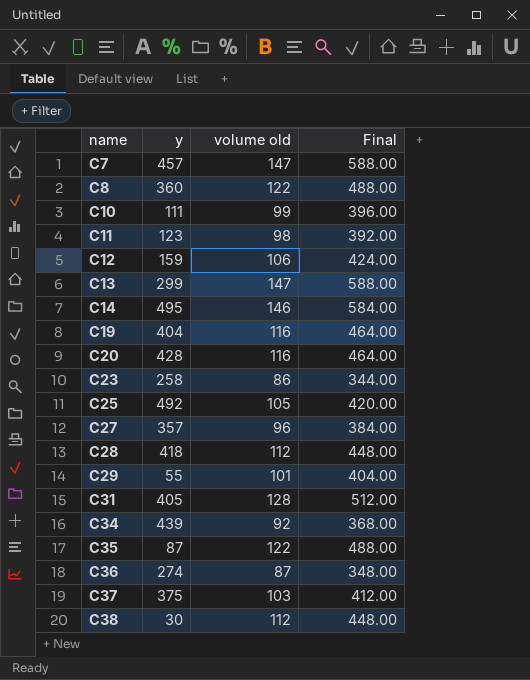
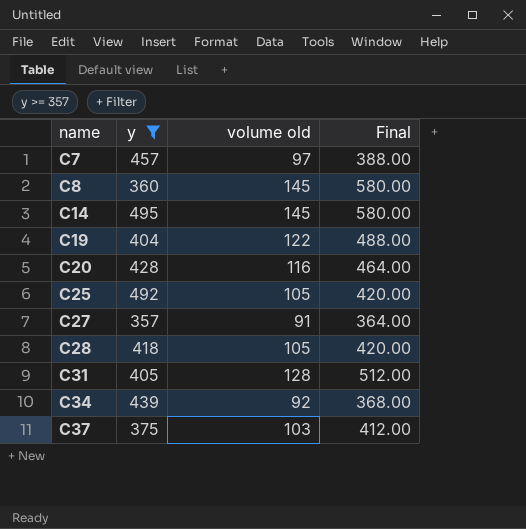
filter: none -> y >= 357
C7 | volume old: 147 -> 97
C7 | Final: 588.00 -> 388.00
C8 | volume old: 122 -> 145
C8 | Final: 488.00 -> 580.00
C14 | volume old: 146 -> 145
C14 | Final: 584.00 -> 580.00
C19 | volume old: 116 -> 122
C19 | Final: 464.00 -> 488.00
C27 | volume old: 96 -> 91
C27 | Final: 384.00 -> 364.00
C28 | volume old: 112 -> 105
C28 | Final: 448.00 -> 420.00

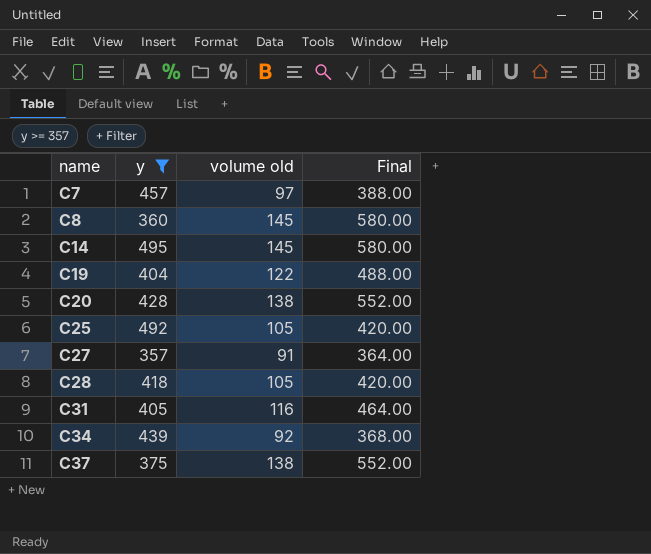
C20 | volume old: 116 -> 138
C20 | Final: 464.00 -> 552.00
C31 | volume old: 128 -> 116
C31 | Final: 512.00 -> 464.00
C37 | volume old: 103 -> 138
C37 | Final: 412.00 -> 552.00

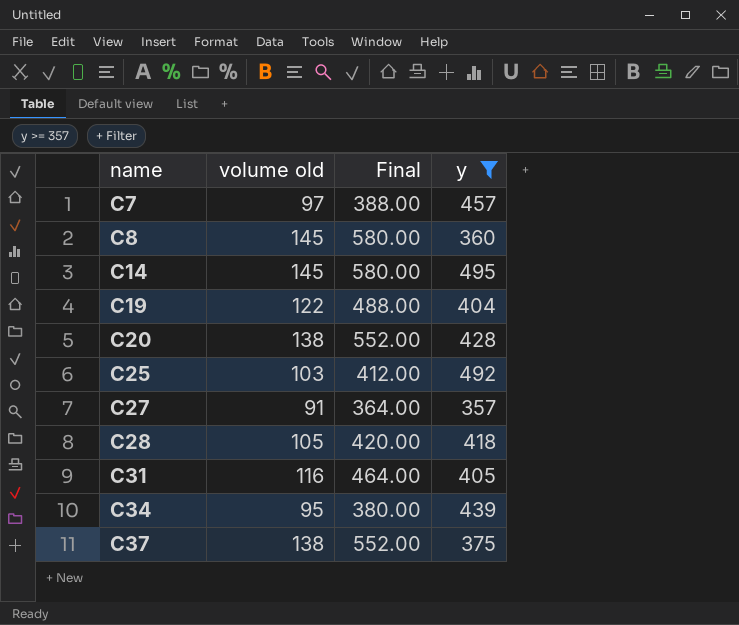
column y | position: 2 -> 4
C25 | volume old: 105 -> 103
C25 | Final: 420.00 -> 412.00
C34 | volume old: 92 -> 95
C34 | Final: 368.00 -> 380.00

